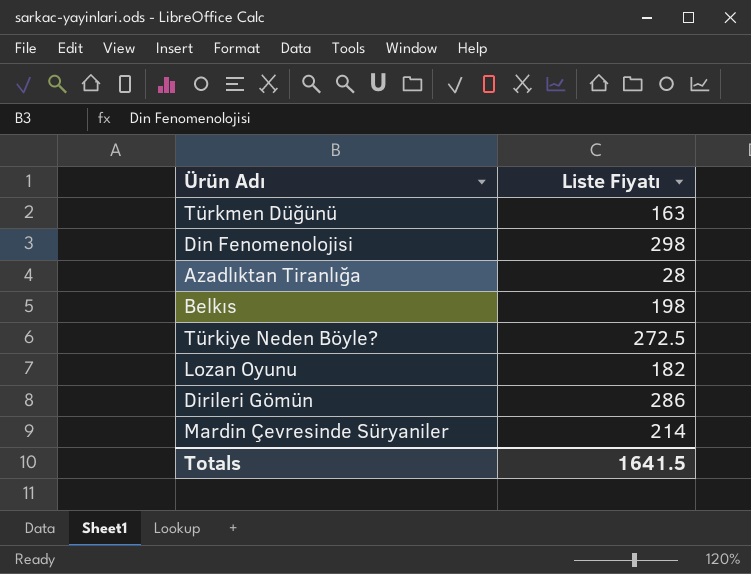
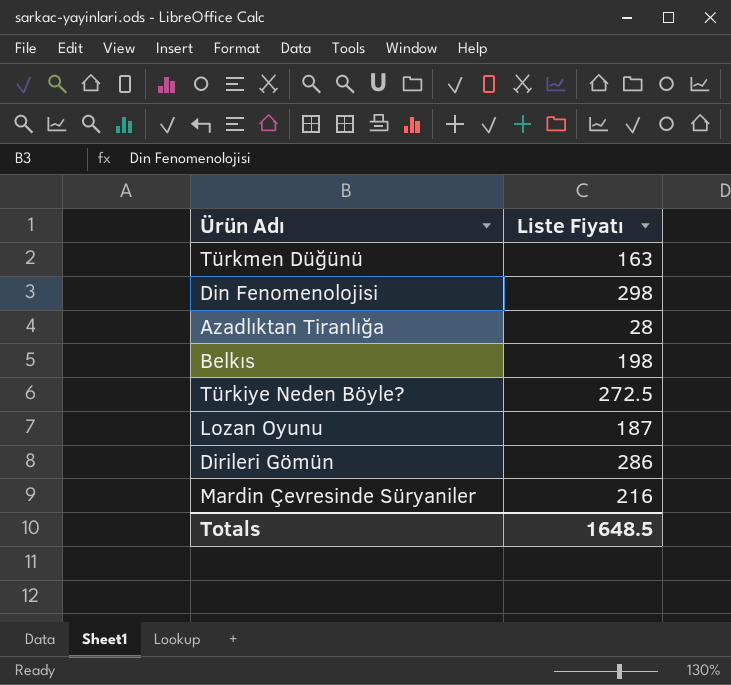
Lozan Oyunu | Liste Fiyatı: 182 -> 187
Mardin Çevresinde Süryaniler | Liste Fiyatı: 214 -> 216
Totals | Liste Fiyatı: 1641.5 -> 1648.5

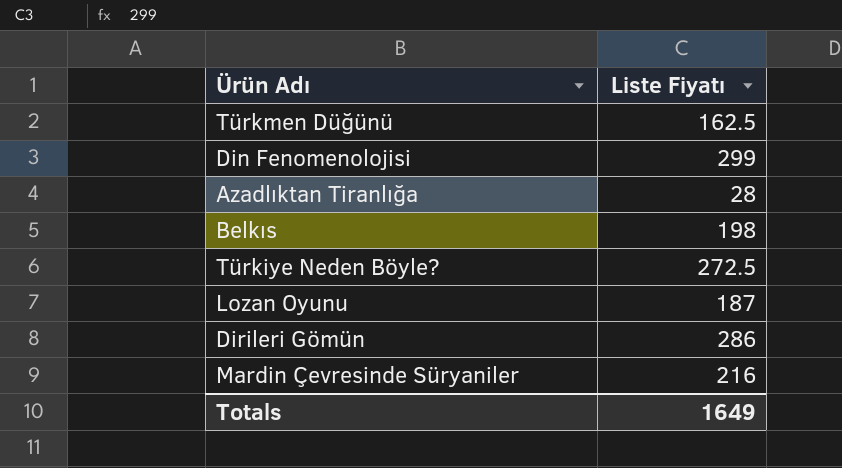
Türkmen Düğünü | Liste Fiyatı: 163 -> 162.5
Din Fenomenolojisi | Liste Fiyatı: 298 -> 299
Totals | Liste Fiyatı: 1648.5 -> 1649

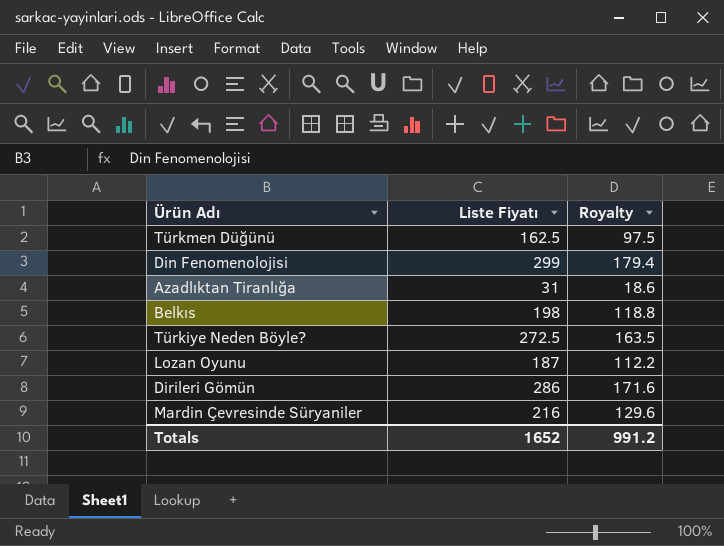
column Royalty | formula: none -> [Liste Fiyatı] * 0.6
Azadlıktan Tiranlığa | Liste Fiyatı: 28 -> 31
Totals | Liste Fiyatı: 1649 -> 1652

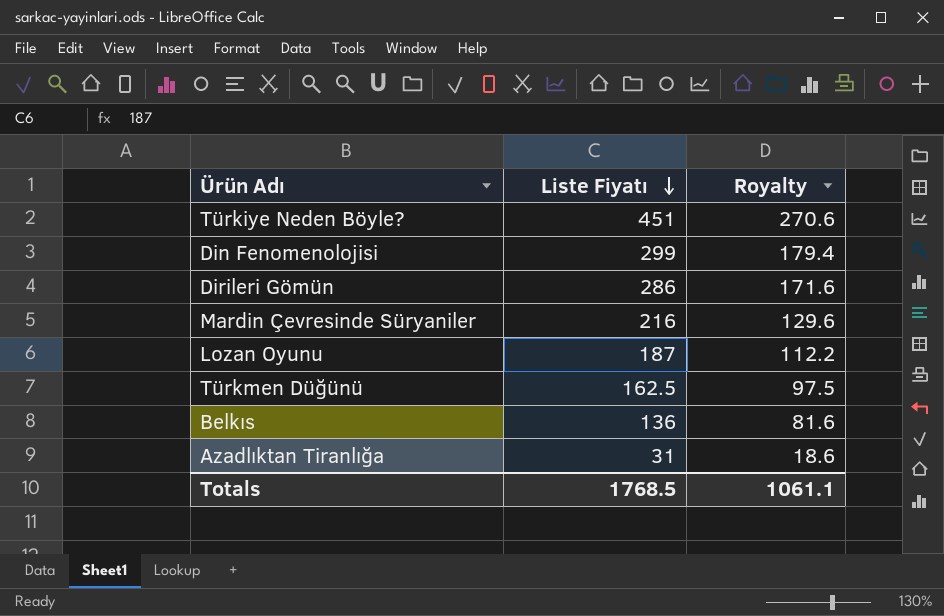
row order: none -> Liste Fiyatı descending
Türkiye Neden Böyle? | Liste Fiyatı: 272.5 -> 451
Türkiye Neden Böyle? | Royalty: 163.5 -> 270.6
Belkıs | Liste Fiyatı: 198 -> 136
Belkıs | Royalty: 118.8 -> 81.6
Totals | Liste Fiyatı: 1652 -> 1768.5
Totals | Royalty: 991.2 -> 1061.1

